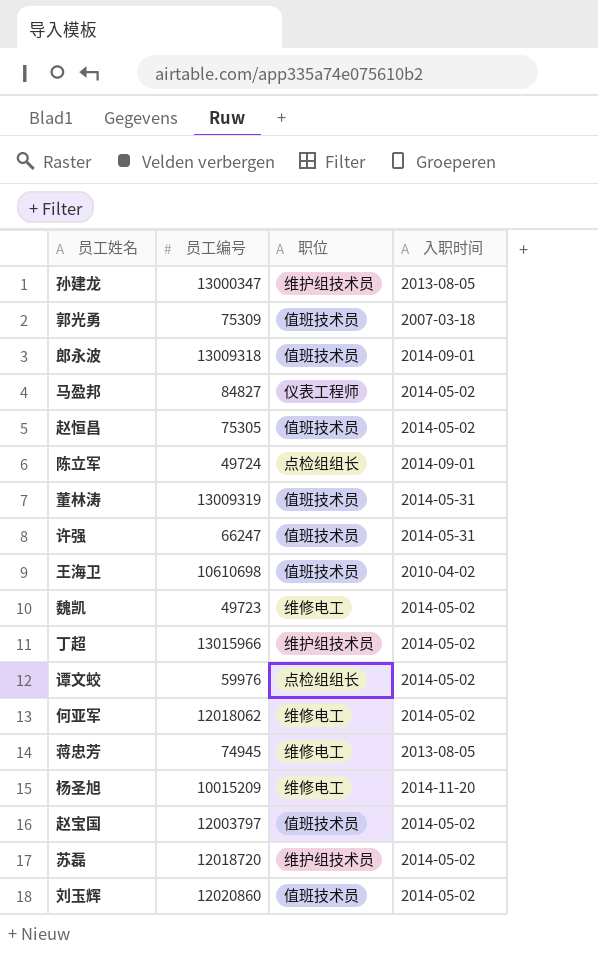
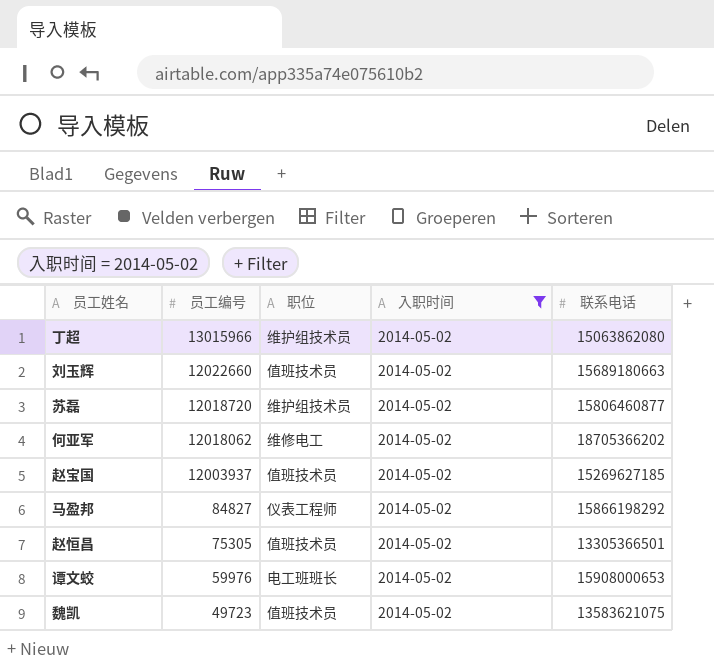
filter: none -> 入职时间 = 2014-05-02
row order: none -> 员工编号 descending
column 联系电话 | position: none -> 5
刘玉辉 | 员工编号: 12020860 -> 12022660
赵宝国 | 员工编号: 12003797 -> 12003937
谭文蛟 | 职位: 点检组组长 -> 电工班班长
魏凯 | 职位: 维修电工 -> 值班技术员

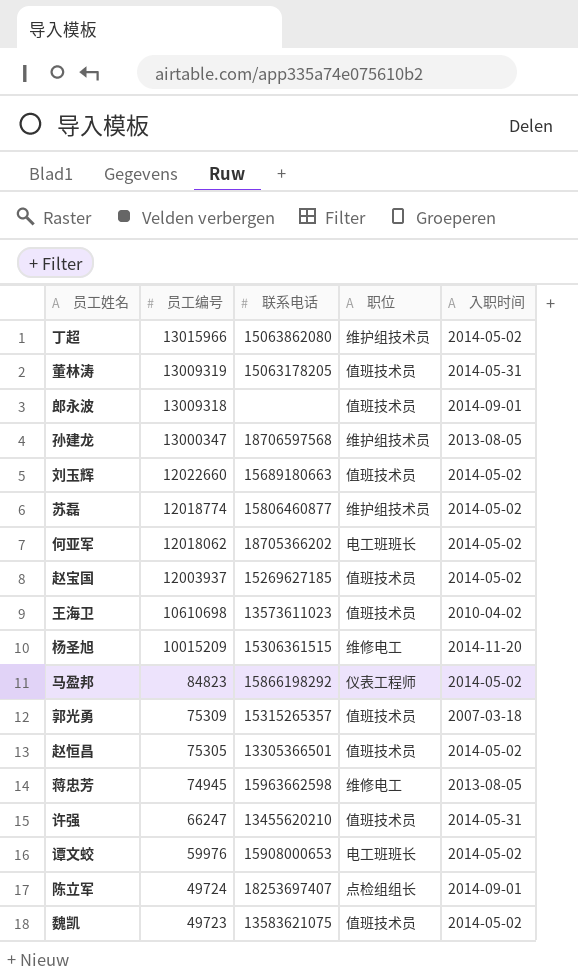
filter: 入职时间 = 2014-05-02 -> none
column 联系电话 | position: 5 -> 3
苏磊 | 员工编号: 12018720 -> 12018774
何亚军 | 职位: 维修电工 -> 电工班班长
马盈邦 | 员工编号: 84827 -> 84823

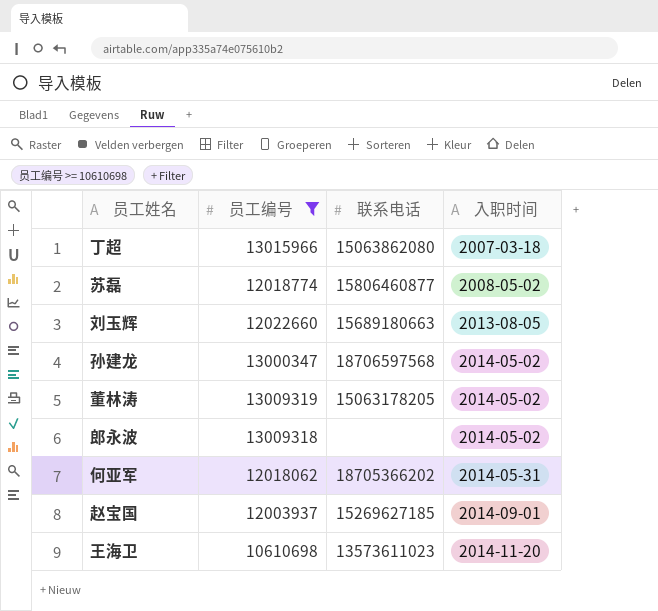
filter: none -> 员工编号 >= 10610698
row order: 员工编号 descending -> 入职时间 ascending
column 职位 | position: 4 -> none
丁超 | 入职时间: 2014-05-02 -> 2007-03-18
苏磊 | 入职时间: 2014-05-02 -> 2008-05-02
刘玉辉 | 入职时间: 2014-05-02 -> 2013-08-05
孙建龙 | 入职时间: 2013-08-05 -> 2014-05-02
董林涛 | 入职时间: 2014-05-31 -> 2014-05-02
郎永波 | 入职时间: 2014-09-01 -> 2014-05-02
何亚军 | 入职时间: 2014-05-02 -> 2014-05-31
赵宝国 | 入职时间: 2014-05-02 -> 2014-09-01
王海卫 | 入职时间: 2010-04-02 -> 2014-11-20

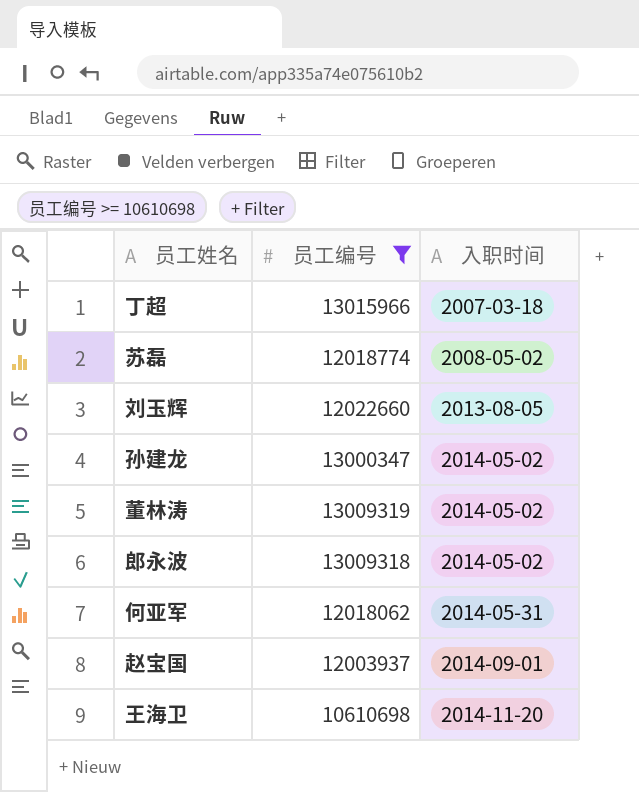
column 联系电话 | position: 3 -> none

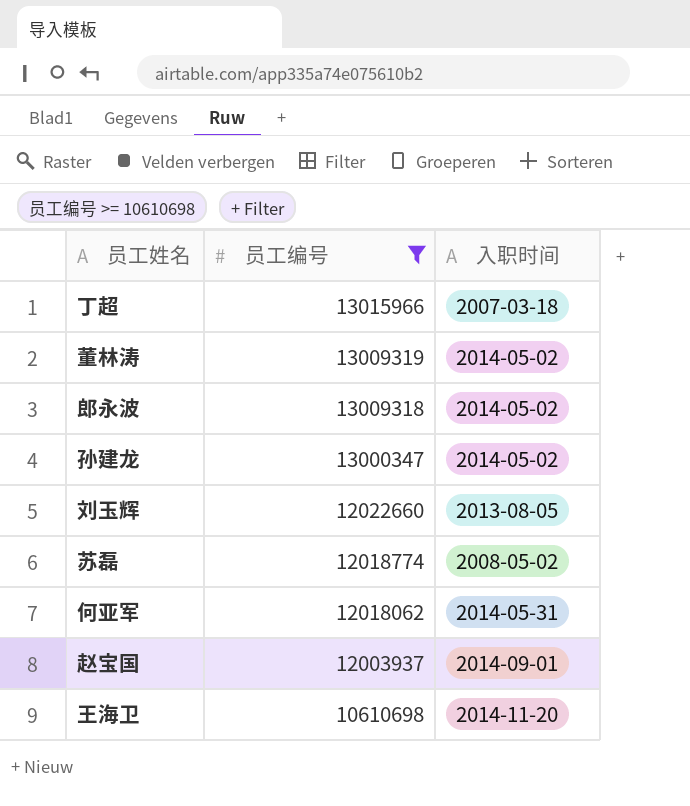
row order: 入职时间 ascending -> 员工编号 descending

